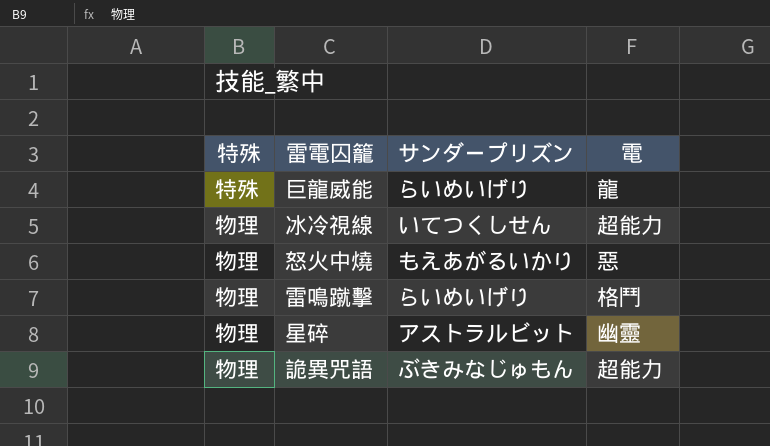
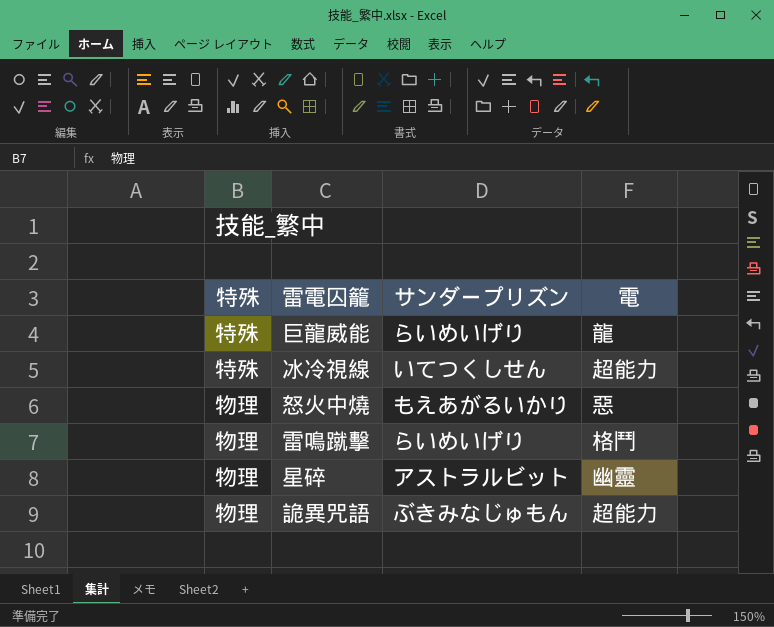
冰冷視線 | 特殊: 物理 -> 特殊

